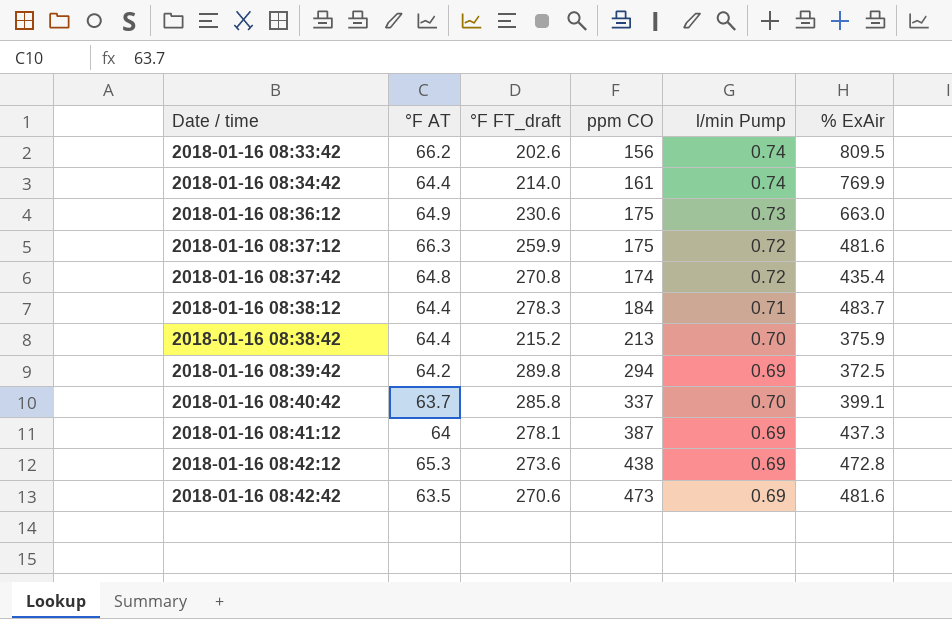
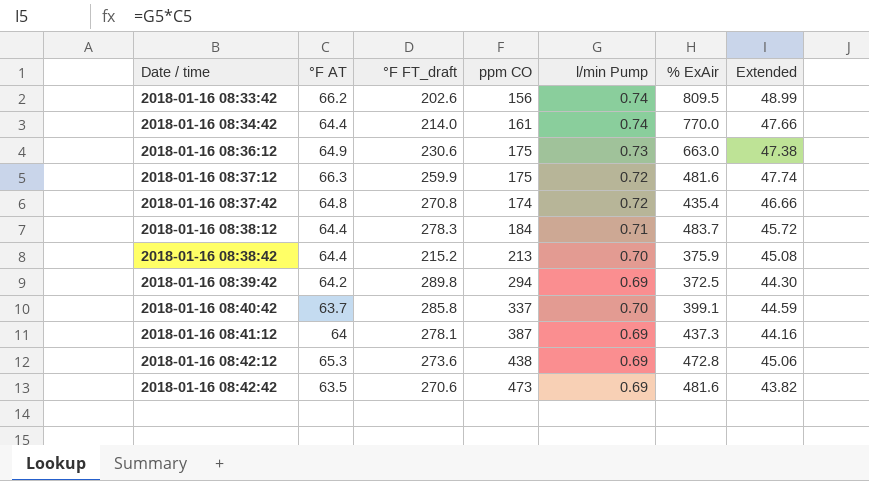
column Extended | formula: none -> [°F AT] * [l/min Pump]
2018-01-16 08:34:42 | % ExAir: 769.9 -> 770.0

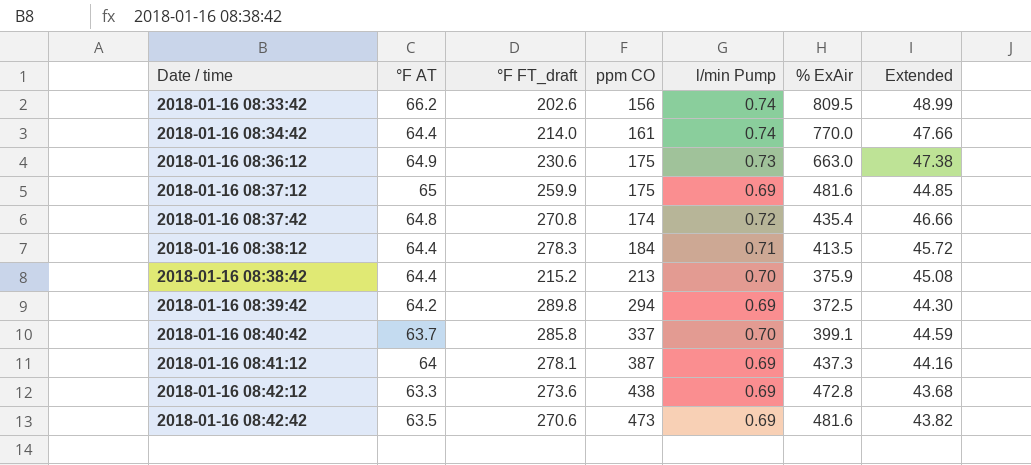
2018-01-16 08:37:12 | °F AT: 66.3 -> 65
2018-01-16 08:37:12 | l/min Pump: 0.72 -> 0.69
2018-01-16 08:37:12 | Extended: 47.74 -> 44.85
2018-01-16 08:38:12 | % ExAir: 483.7 -> 413.5
2018-01-16 08:42:12 | °F AT: 65.3 -> 63.3
2018-01-16 08:42:12 | Extended: 45.06 -> 43.68

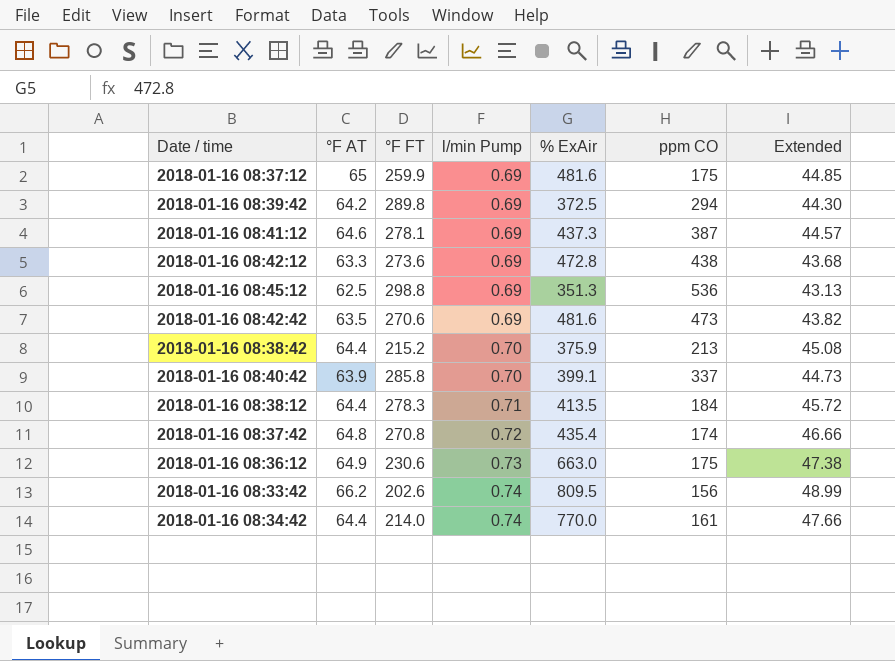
row order: Date / time ascending -> l/min Pump ascending
column name: °F FT_draft -> °F FT
column ppm CO | position: 4 -> 6
2018-01-16 08:41:12 | °F AT: 64 -> 64.6
2018-01-16 08:41:12 | Extended: 44.16 -> 44.57
row 2018-01-16 08:45:12: none -> 62.5 | 298.8 | 0.69 | 351.3 | 536 | 43.13
2018-01-16 08:40:42 | °F AT: 63.7 -> 63.9
2018-01-16 08:40:42 | Extended: 44.59 -> 44.73

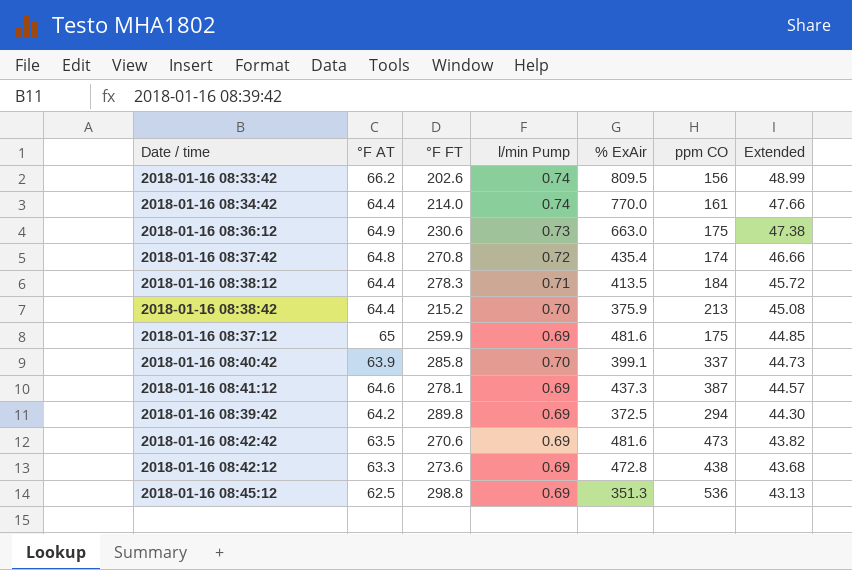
row order: l/min Pump ascending -> Extended descending

